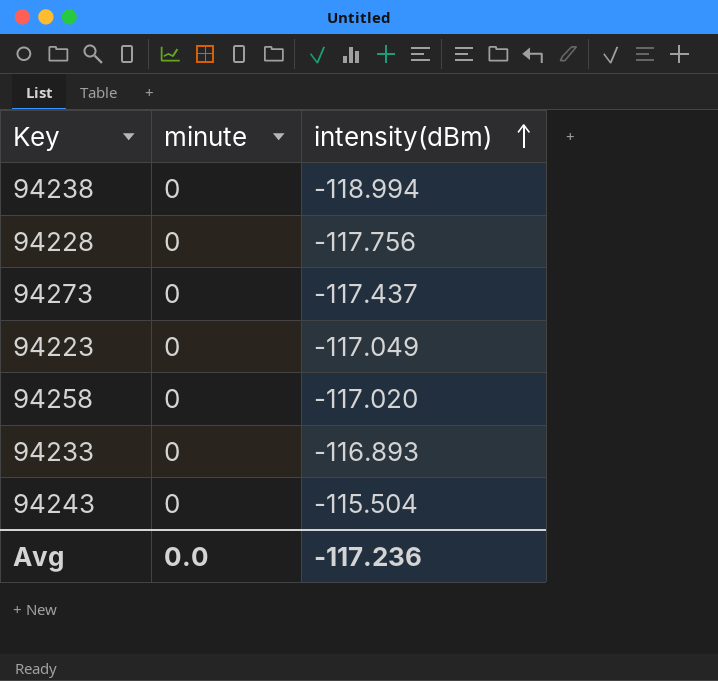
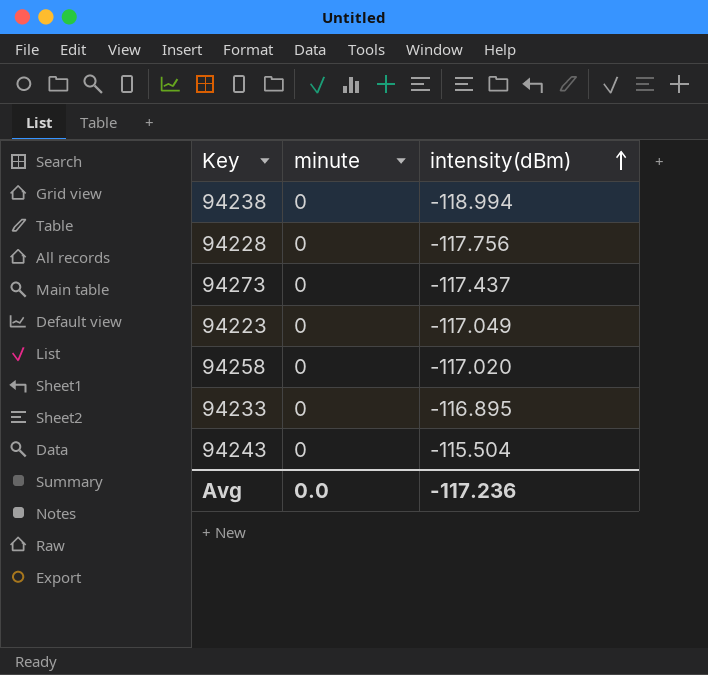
94233 | intensity(dBm): -116.893 -> -116.895

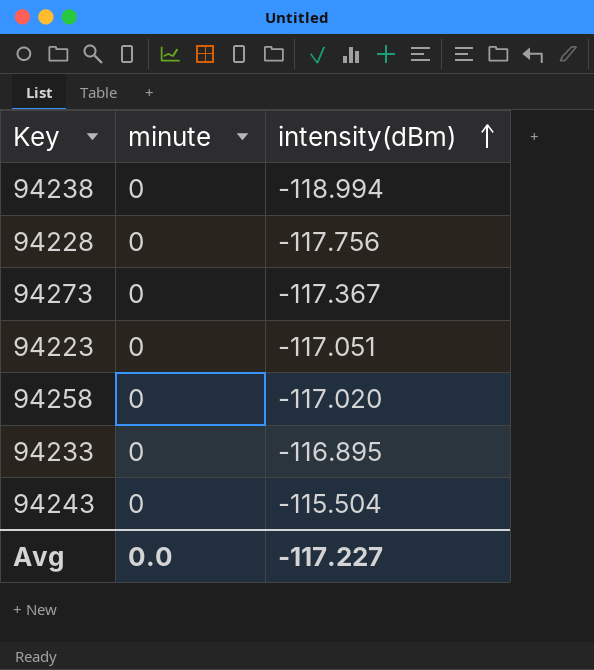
94273 | intensity(dBm): -117.437 -> -117.367
94223 | intensity(dBm): -117.049 -> -117.051
Avg | intensity(dBm): -117.236 -> -117.227

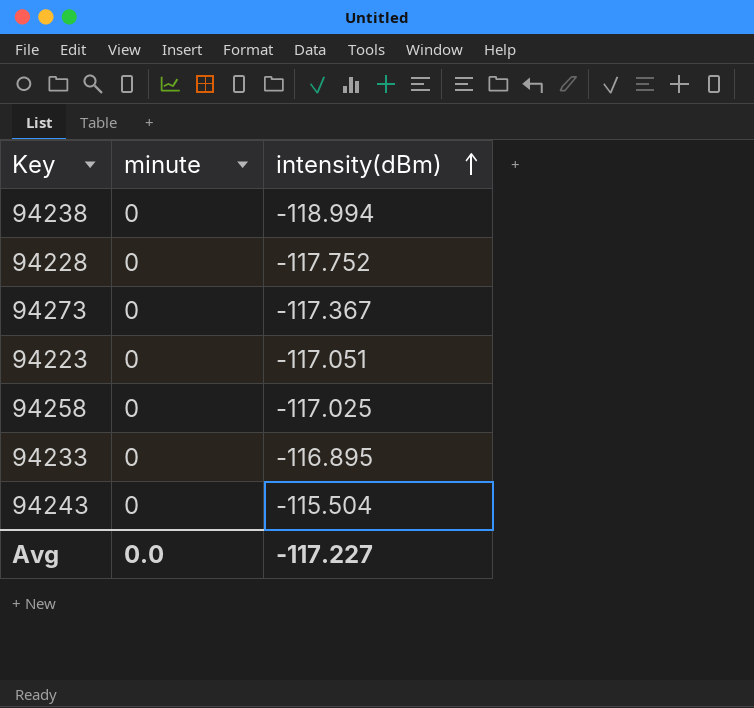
94228 | intensity(dBm): -117.756 -> -117.752
94258 | intensity(dBm): -117.020 -> -117.025

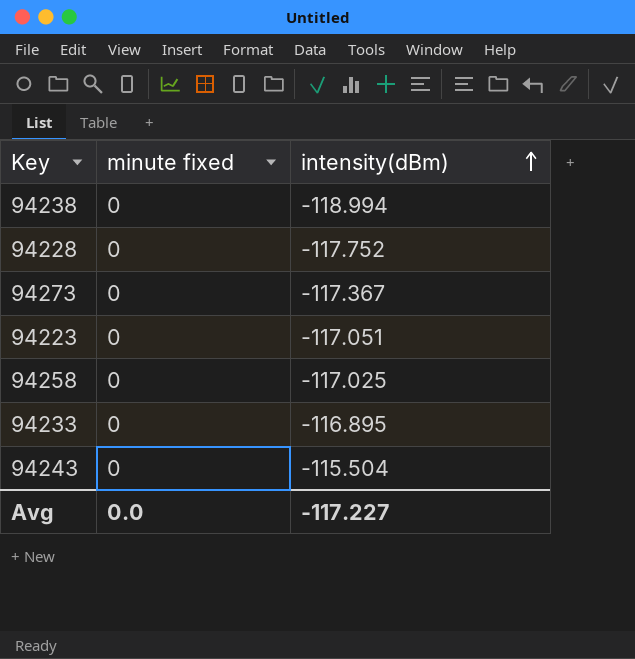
column name: minute -> minute fixed

